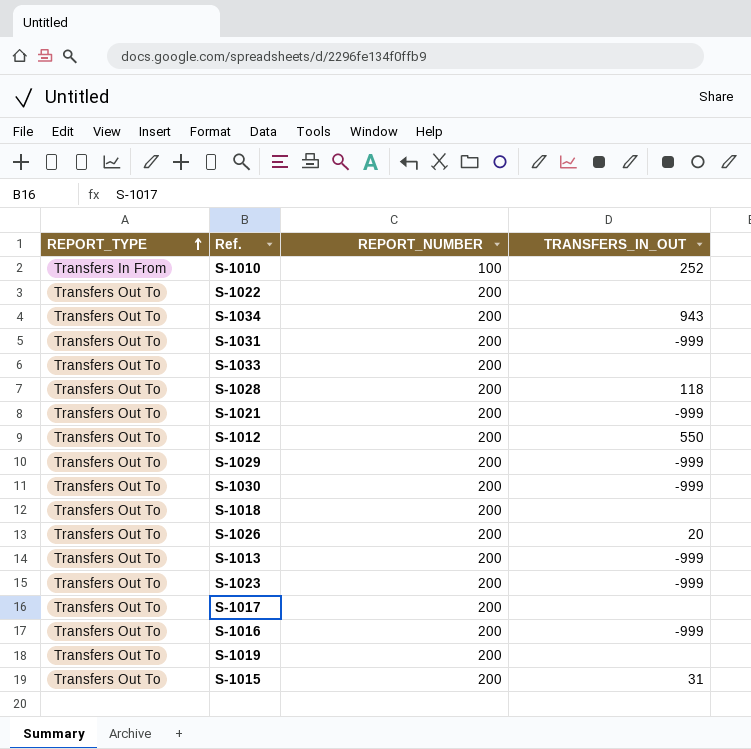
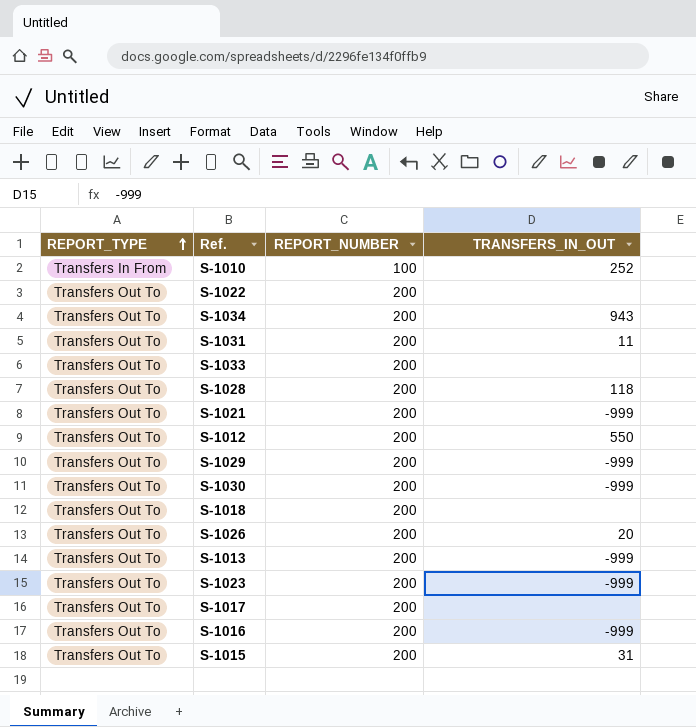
row S-1019: Transfers Out To | 200 | none -> none
S-1031 | TRANSFERS_IN_OUT: -999 -> 11

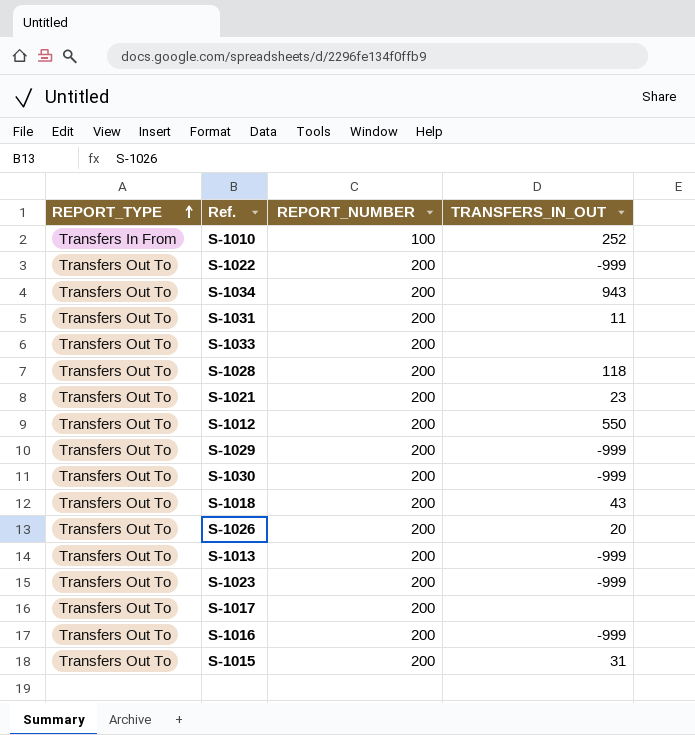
S-1022 | TRANSFERS_IN_OUT: none -> -999
S-1021 | TRANSFERS_IN_OUT: -999 -> 23
S-1018 | TRANSFERS_IN_OUT: none -> 43

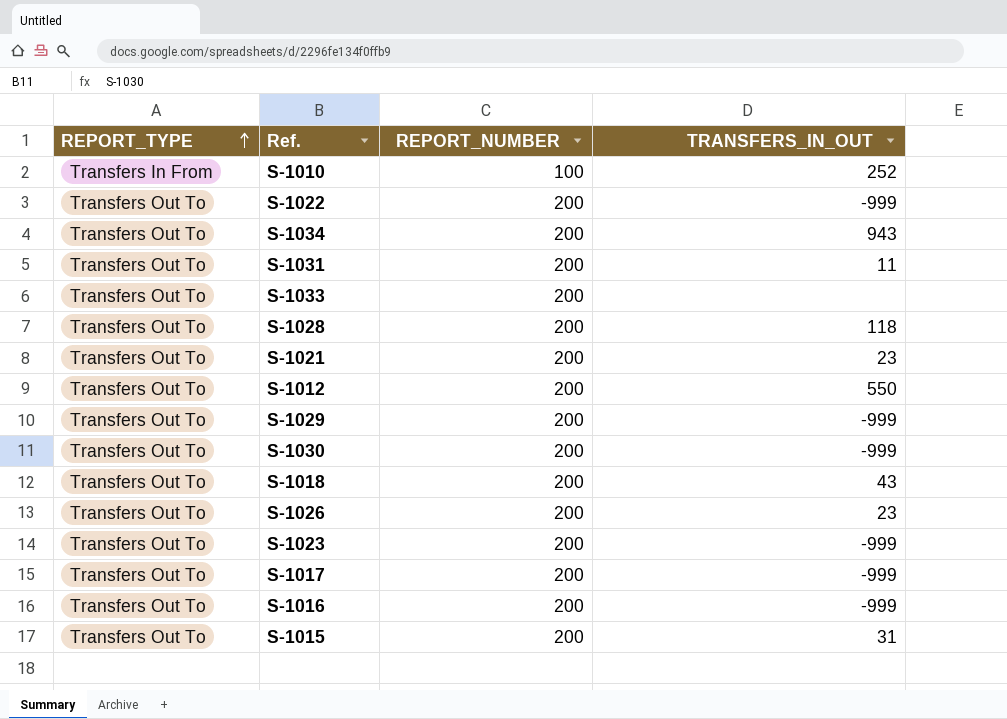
row S-1013: Transfers Out To | 200 | -999 -> none
S-1026 | TRANSFERS_IN_OUT: 20 -> 23
S-1017 | TRANSFERS_IN_OUT: none -> -999

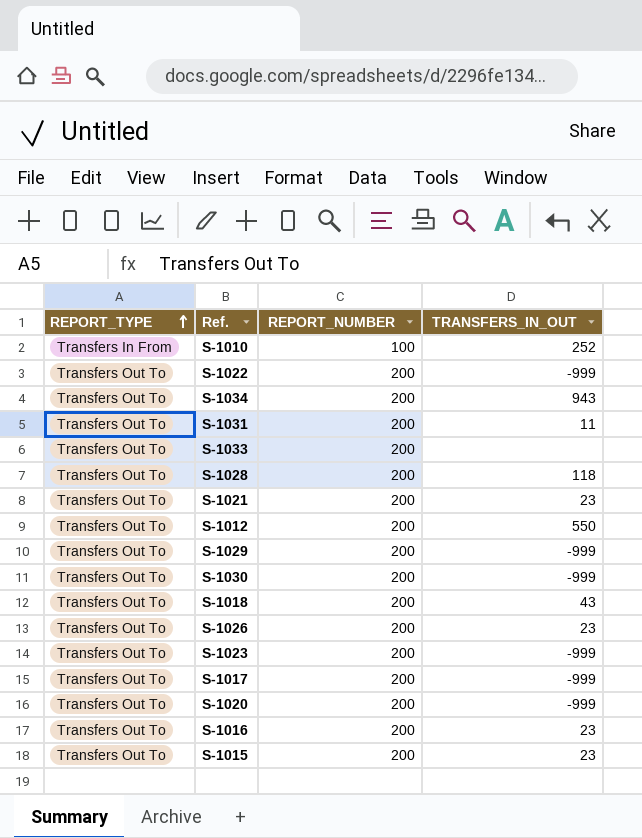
row S-1020: none -> Transfers Out To | 200 | -999
S-1016 | TRANSFERS_IN_OUT: -999 -> 23
S-1015 | TRANSFERS_IN_OUT: 31 -> 23

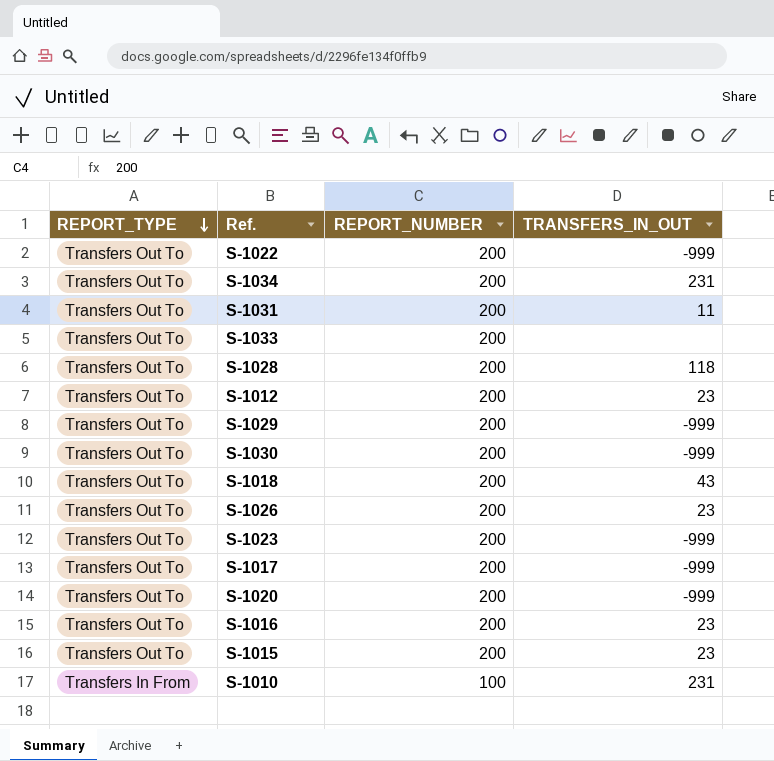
row order: REPORT_TYPE ascending -> REPORT_TYPE descending
row S-1021: Transfers Out To | 200 | 23 -> none
S-1034 | TRANSFERS_IN_OUT: 943 -> 231
S-1012 | TRANSFERS_IN_OUT: 550 -> 23
S-1010 | TRANSFERS_IN_OUT: 252 -> 231

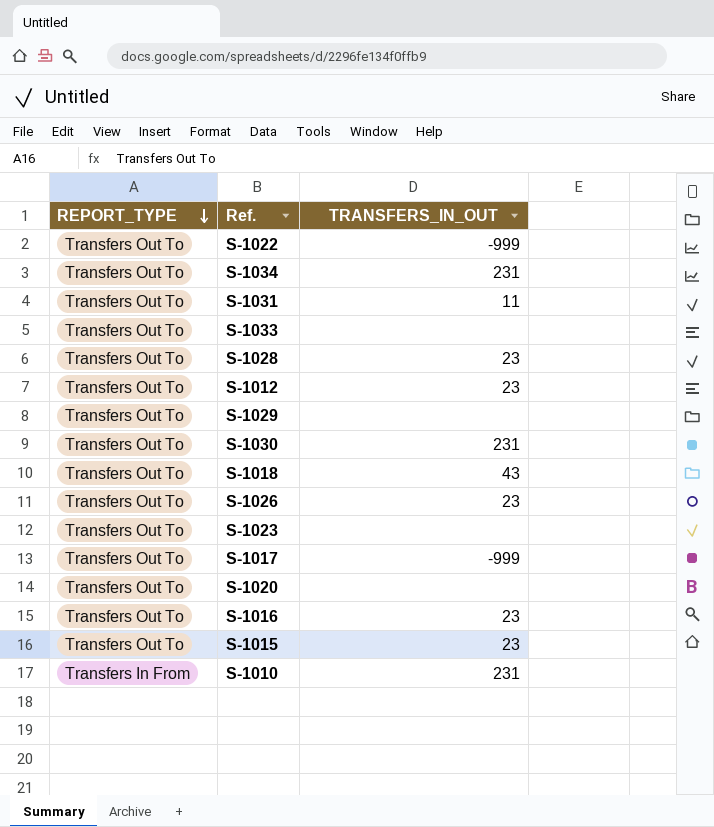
column REPORT_NUMBER | position: 3 -> none
S-1028 | TRANSFERS_IN_OUT: 118 -> 23
S-1029 | TRANSFERS_IN_OUT: -999 -> none
S-1030 | TRANSFERS_IN_OUT: -999 -> 231
S-1023 | TRANSFERS_IN_OUT: -999 -> none
S-1020 | TRANSFERS_IN_OUT: -999 -> none

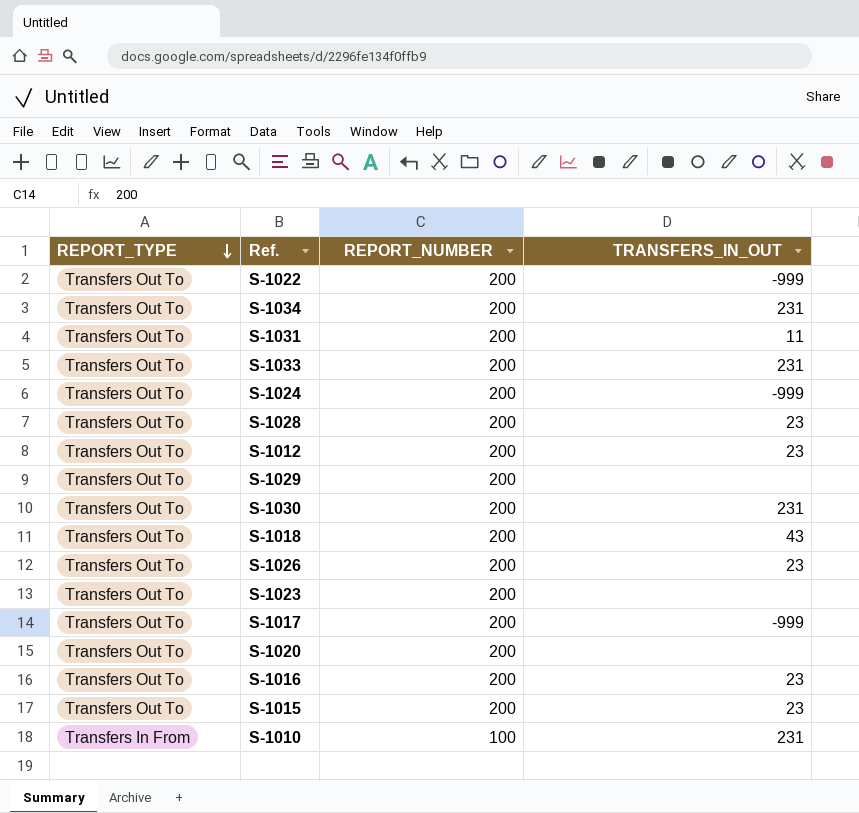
column REPORT_NUMBER | position: none -> 3
S-1033 | TRANSFERS_IN_OUT: none -> 231
row S-1024: none -> Transfers Out To | 200 | -999

